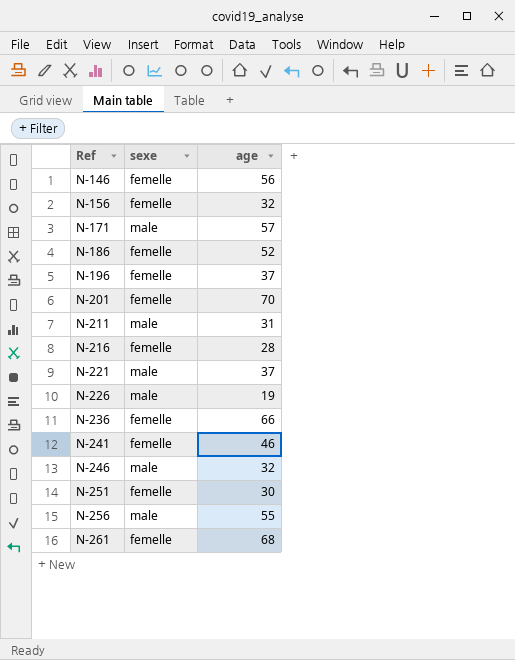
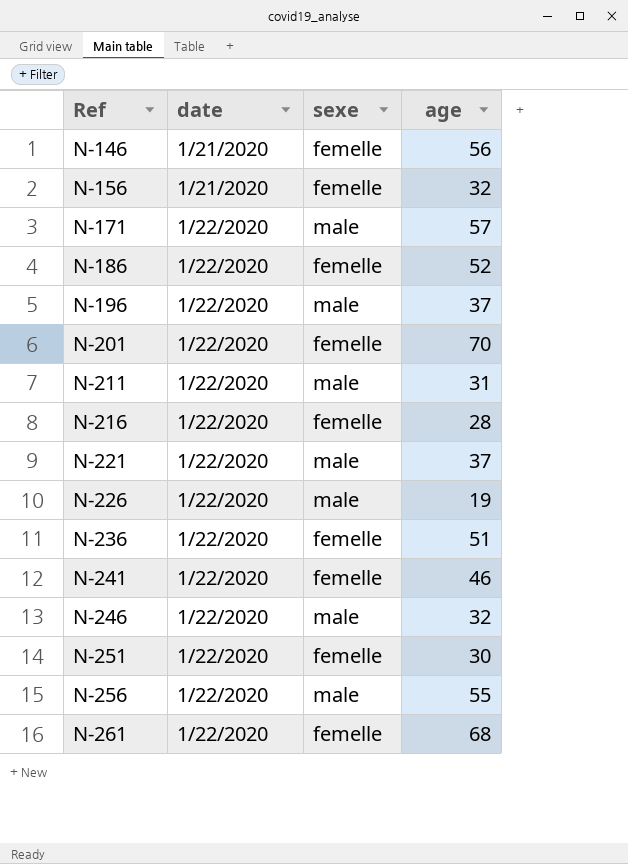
column date | position: none -> 2
N-196 | sexe: femelle -> male
N-236 | age: 66 -> 51

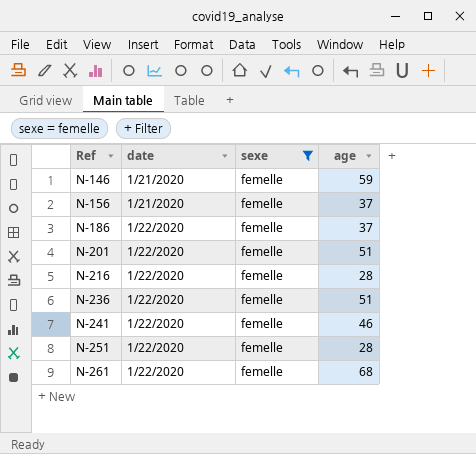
filter: none -> sexe = femelle
N-146 | age: 56 -> 59
N-156 | age: 32 -> 37
N-186 | age: 52 -> 37
N-201 | age: 70 -> 51
N-251 | age: 30 -> 28

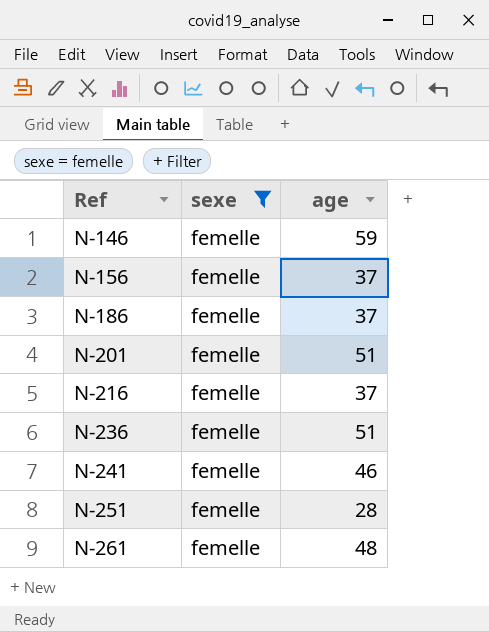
column date | position: 2 -> none
N-216 | age: 28 -> 37
N-261 | age: 68 -> 48

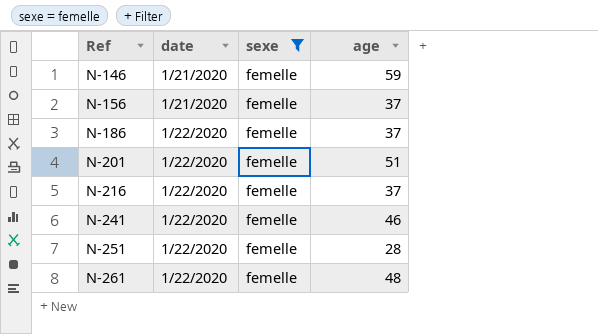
column date | position: none -> 2
row N-236: femelle | 51 -> none

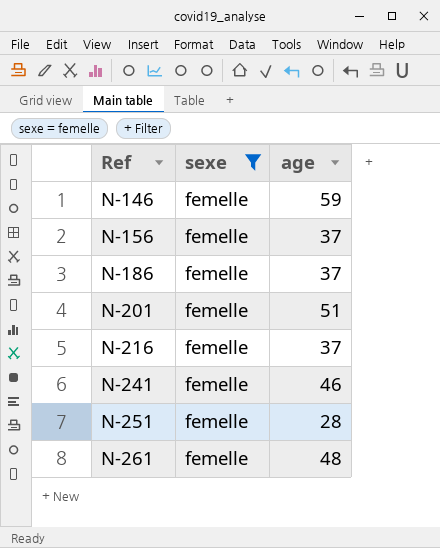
column date | position: 2 -> none

